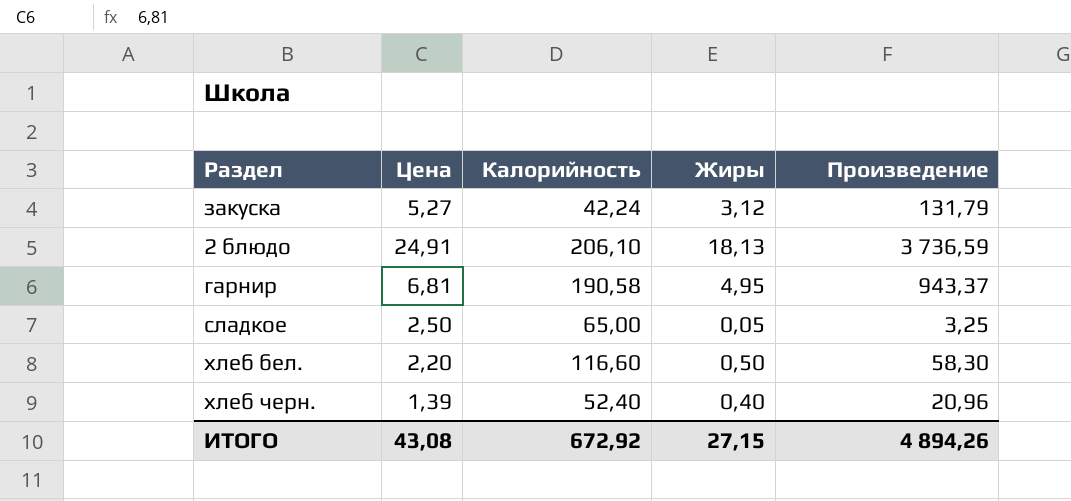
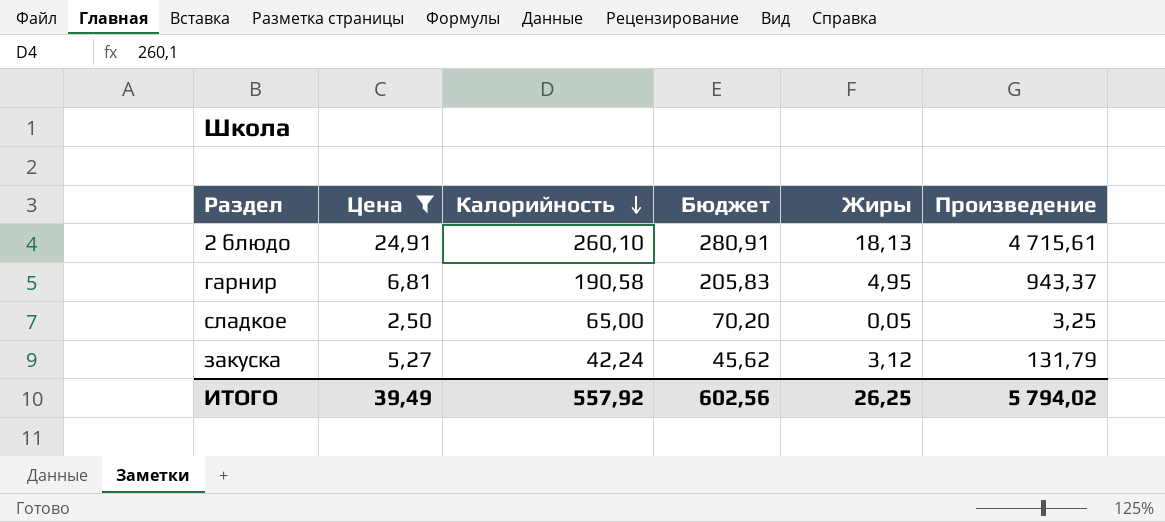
filter: none -> Цена >= 2,50
row order: none -> Калорийность descending
column Бюджет | formula: none -> [Калорийность] * 1,08
2 блюдо | Калорийность: 206,10 -> 260,10
2 блюдо | Произведение: 3 736,59 -> 4 715,61
ИТОГО | Цена: 43,08 -> 39,49
ИТОГО | Калорийность: 672,92 -> 557,92
ИТОГО | Жиры: 27,15 -> 26,25
ИТОГО | Произведение: 4 894,26 -> 5 794,02

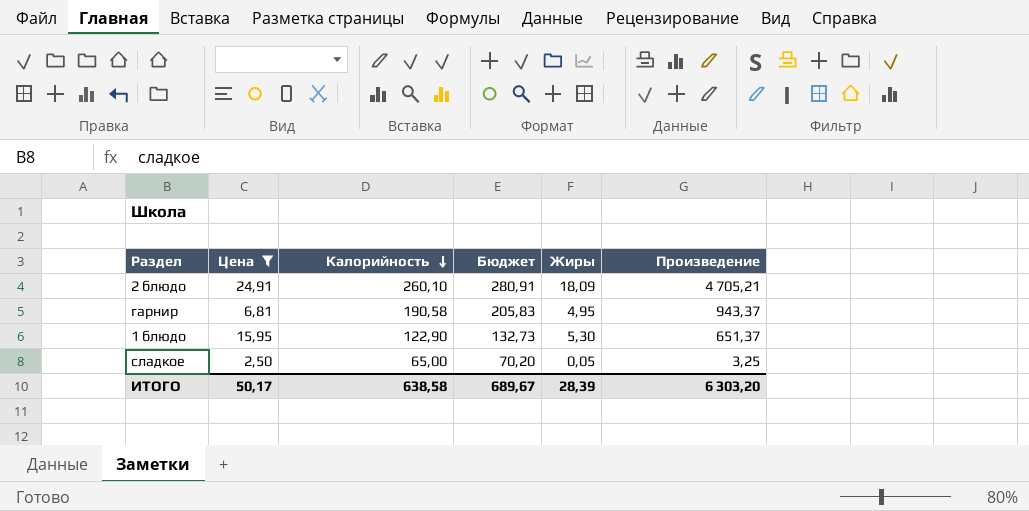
row закуска: 5,27 | 42,24 | 45,62 | 3,12 | 131,79 -> none
2 блюдо | Жиры: 18,13 -> 18,09
2 блюдо | Произведение: 4 715,61 -> 4 705,21
row 1 блюдо: none -> 15,95 | 122,90 | 132,73 | 5,30 | 651,37
ИТОГО | Цена: 39,49 -> 50,17
ИТОГО | Калорийность: 557,92 -> 638,58
ИТОГО | Бюджет: 602,56 -> 689,67
ИТОГО | Жиры: 26,25 -> 28,39
ИТОГО | Произведение: 5 794,02 -> 6 303,20

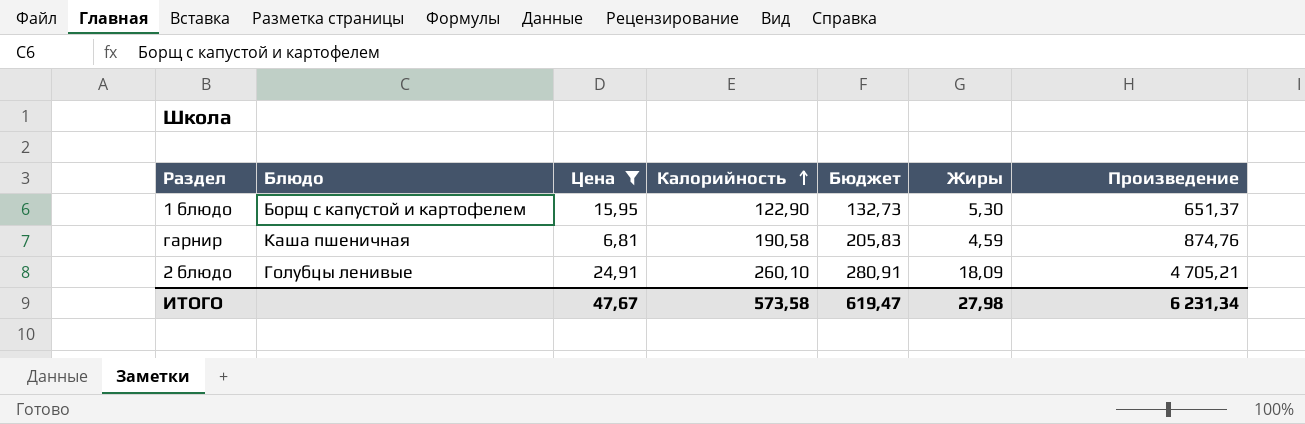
row order: Калорийность descending -> Калорийность ascending
column Блюдо | position: none -> 2
row сладкое: 2,50 | 65,00 | 70,20 | 0,05 | 3,25 -> none
гарнир | Жиры: 4,95 -> 4,59
гарнир | Произведение: 943,37 -> 874,76
ИТОГО | Цена: 50,17 -> 47,67
ИТОГО | Калорийность: 638,58 -> 573,58
ИТОГО | Бюджет: 689,67 -> 619,47
ИТОГО | Жиры: 28,39 -> 27,98
ИТОГО | Произведение: 6 303,20 -> 6 231,34

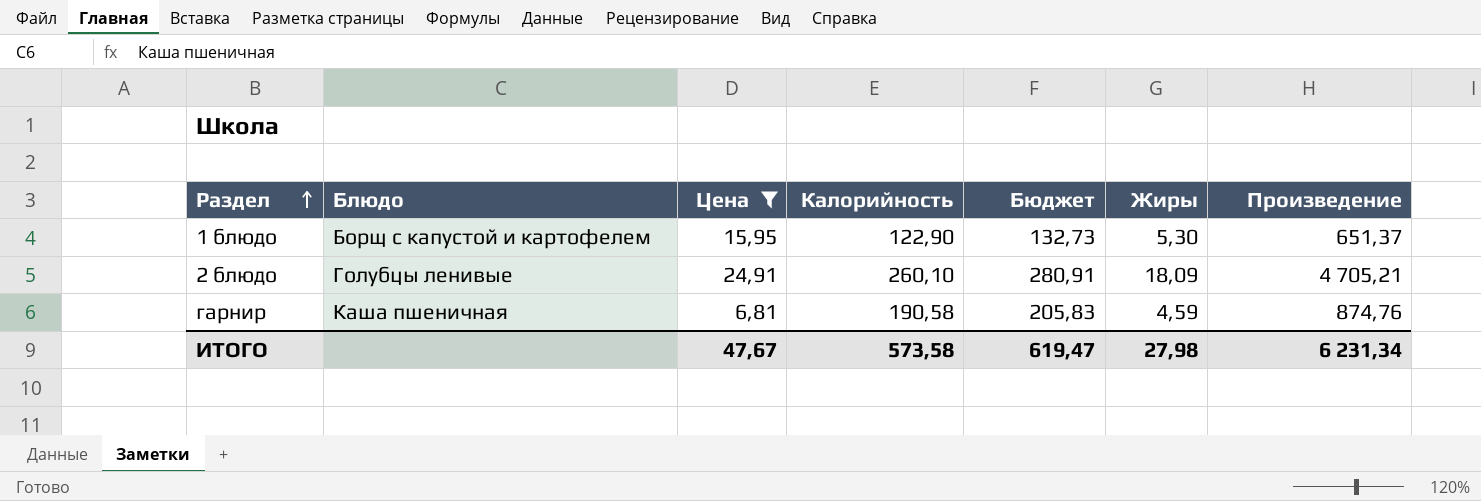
row order: Калорийность ascending -> Раздел ascending

